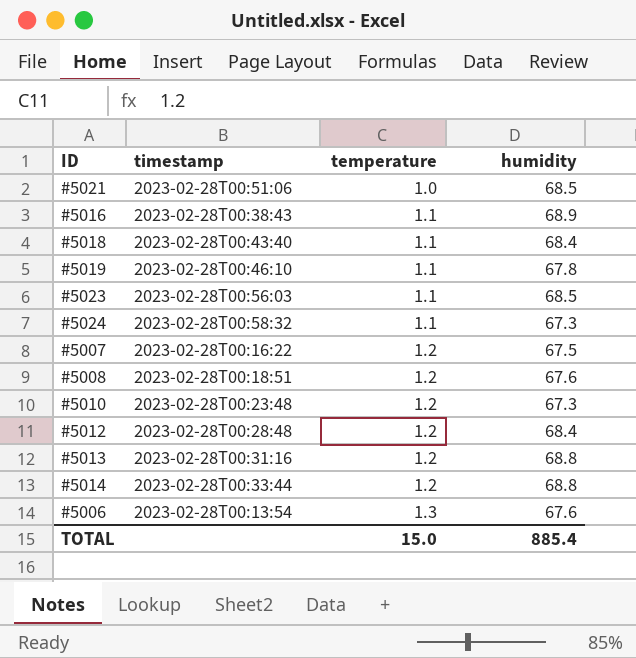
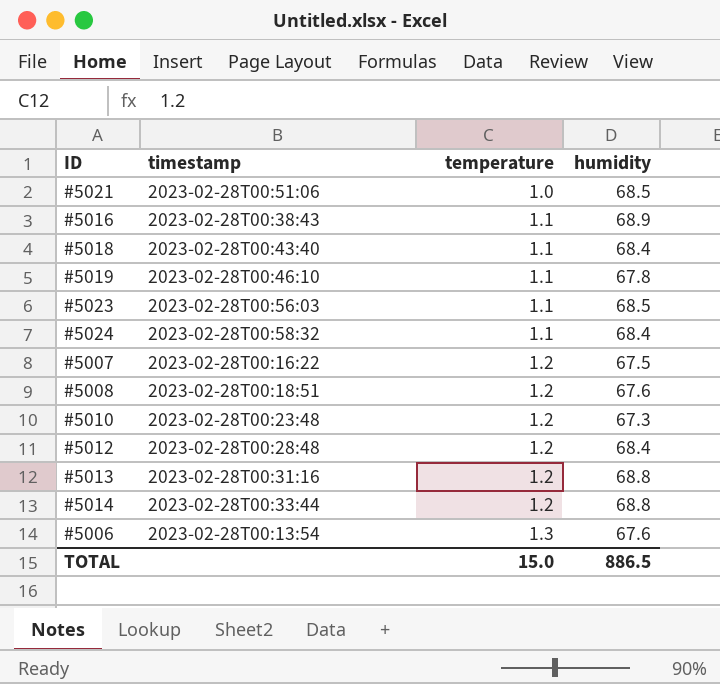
#5024 | humidity: 67.3 -> 68.4
TOTAL | humidity: 885.4 -> 886.5

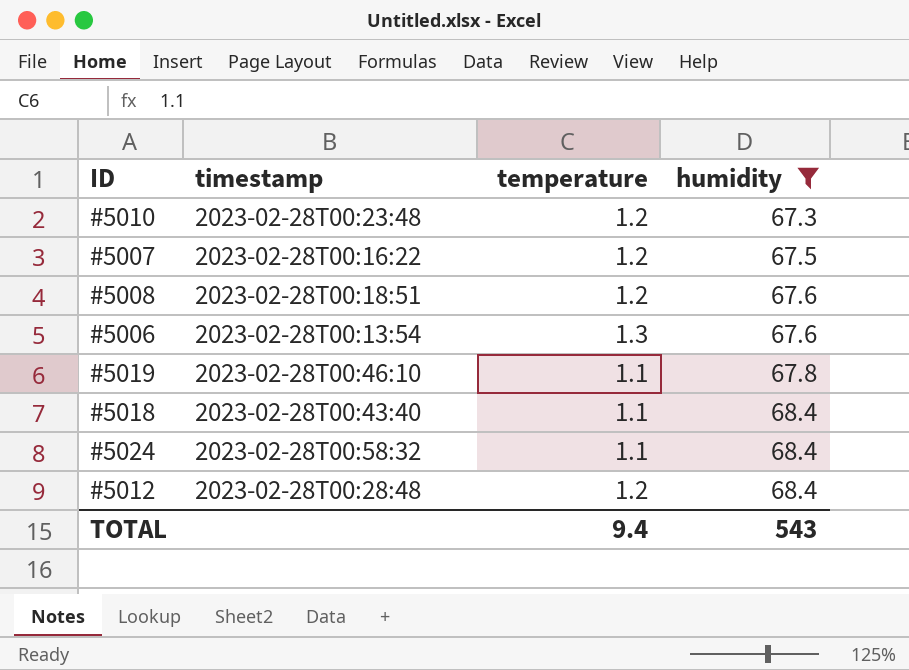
filter: none -> humidity <= 68.4
row order: temperature ascending -> humidity ascending
TOTAL | temperature: 15.0 -> 9.4
TOTAL | humidity: 886.5 -> 543

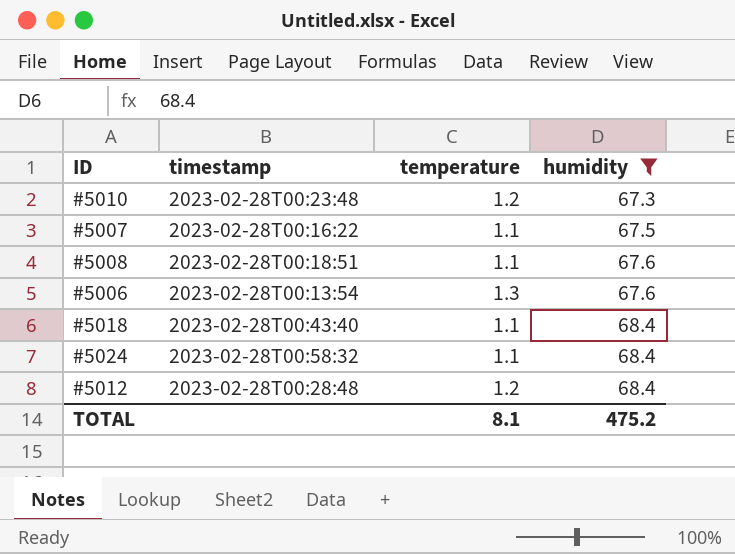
row #5019: 2023-02-28T00:46:10 | 1.1 | 67.8 -> none
#5007 | temperature: 1.2 -> 1.1
#5008 | temperature: 1.2 -> 1.1
TOTAL | temperature: 9.4 -> 8.1
TOTAL | humidity: 543 -> 475.2

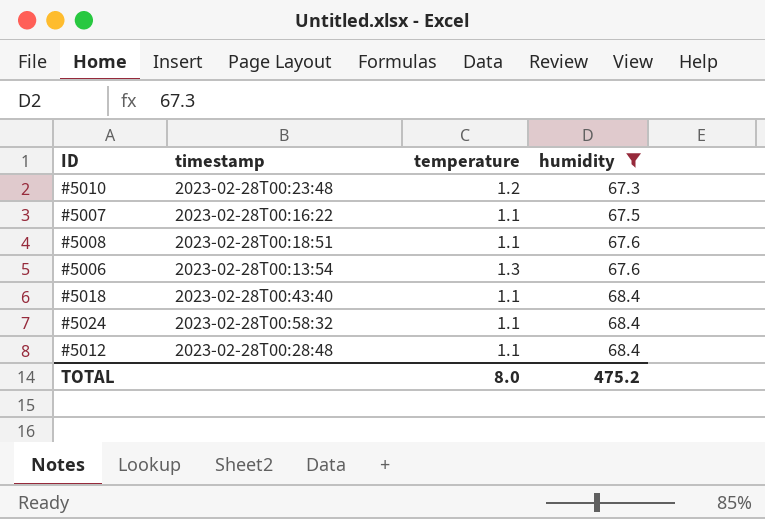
#5012 | temperature: 1.2 -> 1.1
TOTAL | temperature: 8.1 -> 8.0

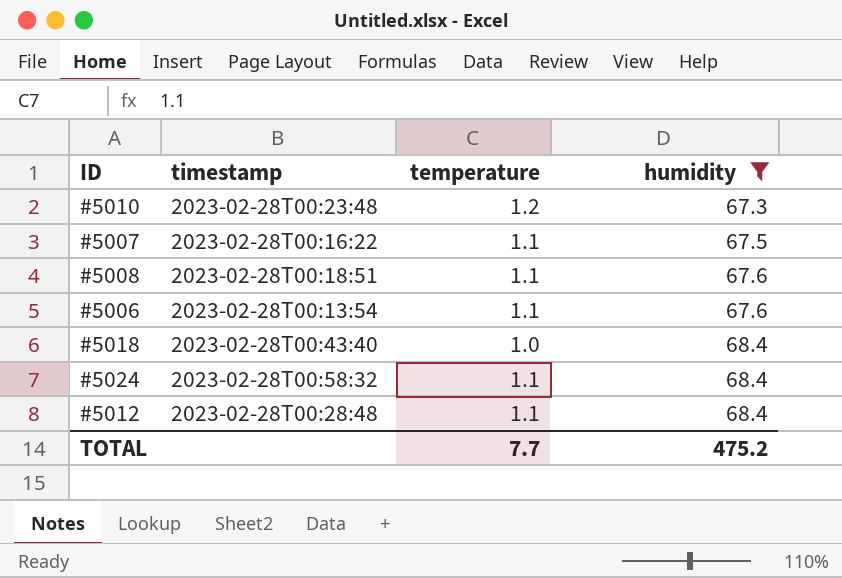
#5006 | temperature: 1.3 -> 1.1
#5018 | temperature: 1.1 -> 1.0
TOTAL | temperature: 8.0 -> 7.7

